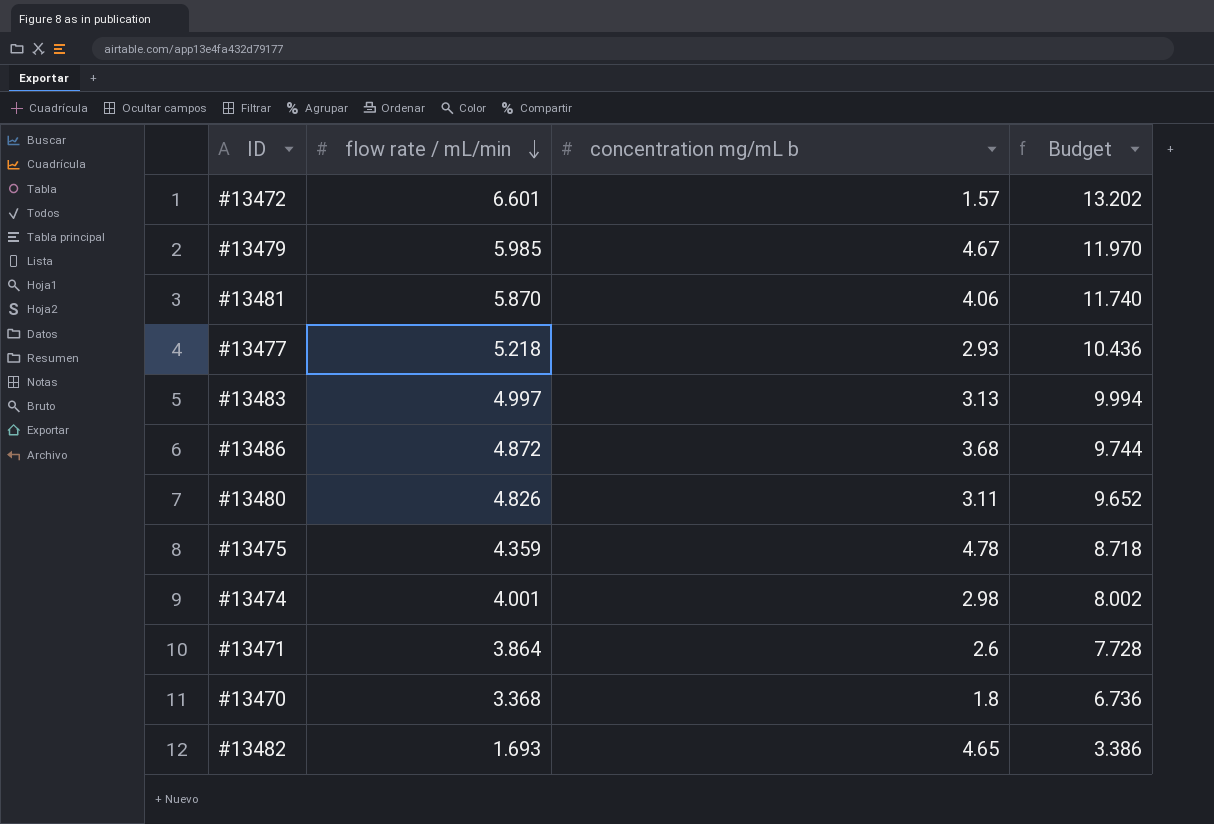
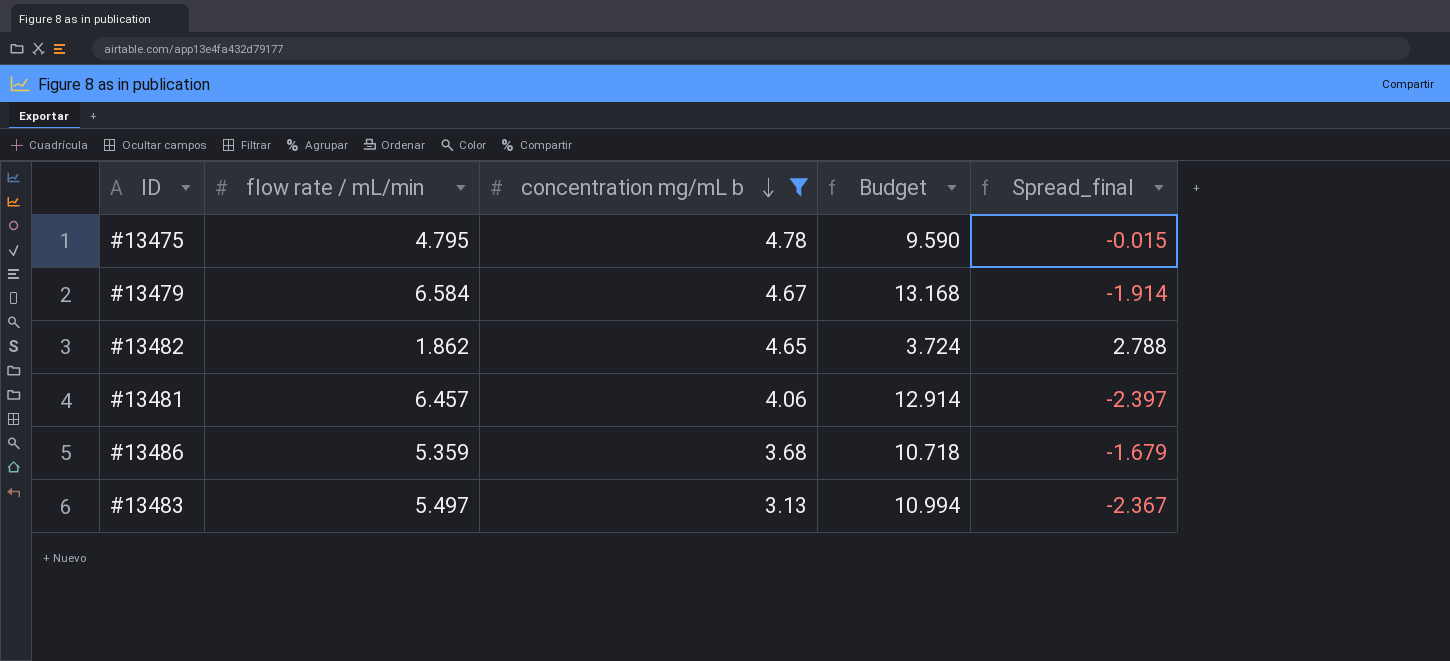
filter: none -> concentration mg/mL b >= 3.13
row order: flow rate / mL/min descending -> concentration mg/mL b descending
column Spread_final | formula: none -> [concentration mg/mL b] - [flow rate / mL/min]
#13475 | flow rate / mL/min: 4.359 -> 4.795
#13475 | Budget: 8.718 -> 9.590
#13479 | flow rate / mL/min: 5.985 -> 6.584
#13479 | Budget: 11.970 -> 13.168
#13482 | flow rate / mL/min: 1.693 -> 1.862
#13482 | Budget: 3.386 -> 3.724
#13481 | flow rate / mL/min: 5.870 -> 6.457
#13481 | Budget: 11.740 -> 12.914
#13486 | flow rate / mL/min: 4.872 -> 5.359
#13486 | Budget: 9.744 -> 10.718
#13483 | flow rate / mL/min: 4.997 -> 5.497
#13483 | Budget: 9.994 -> 10.994

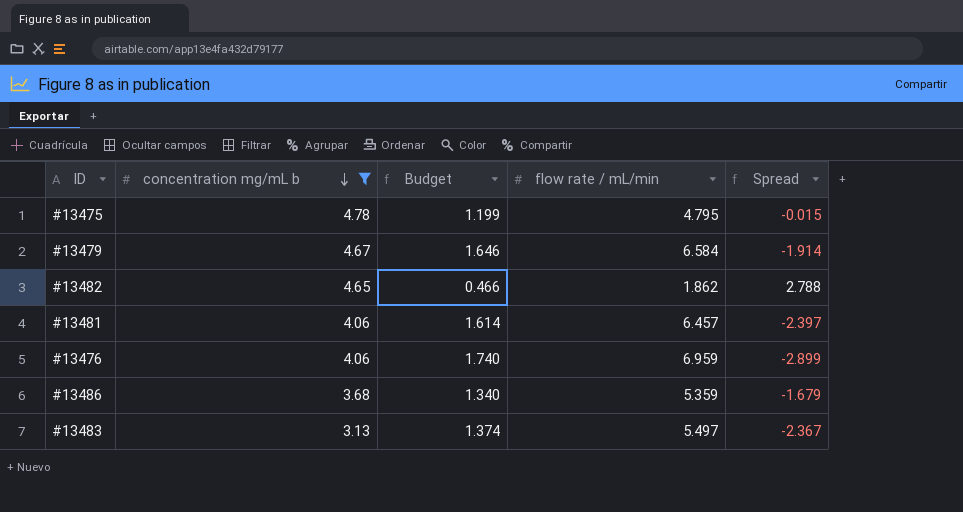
column Budget | formula: [flow rate / mL/min] * 2 -> [flow rate / mL/min] * 0.25
column flow rate / mL/min | position: 2 -> 4
column name: Spread_final -> Spread
row #13476: none -> 4.06 | 1.740 | 6.959 | -2.899

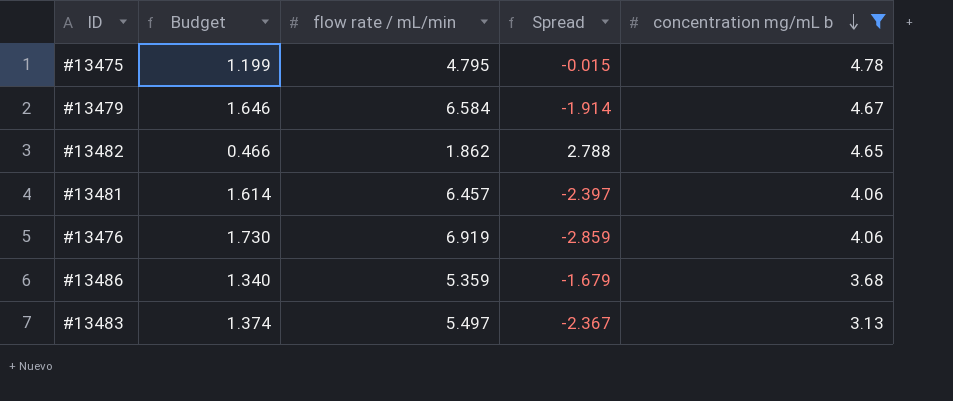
column concentration mg/mL b | position: 2 -> 5
#13476 | Budget: 1.740 -> 1.730
#13476 | flow rate / mL/min: 6.959 -> 6.919
#13476 | Spread: -2.899 -> -2.859

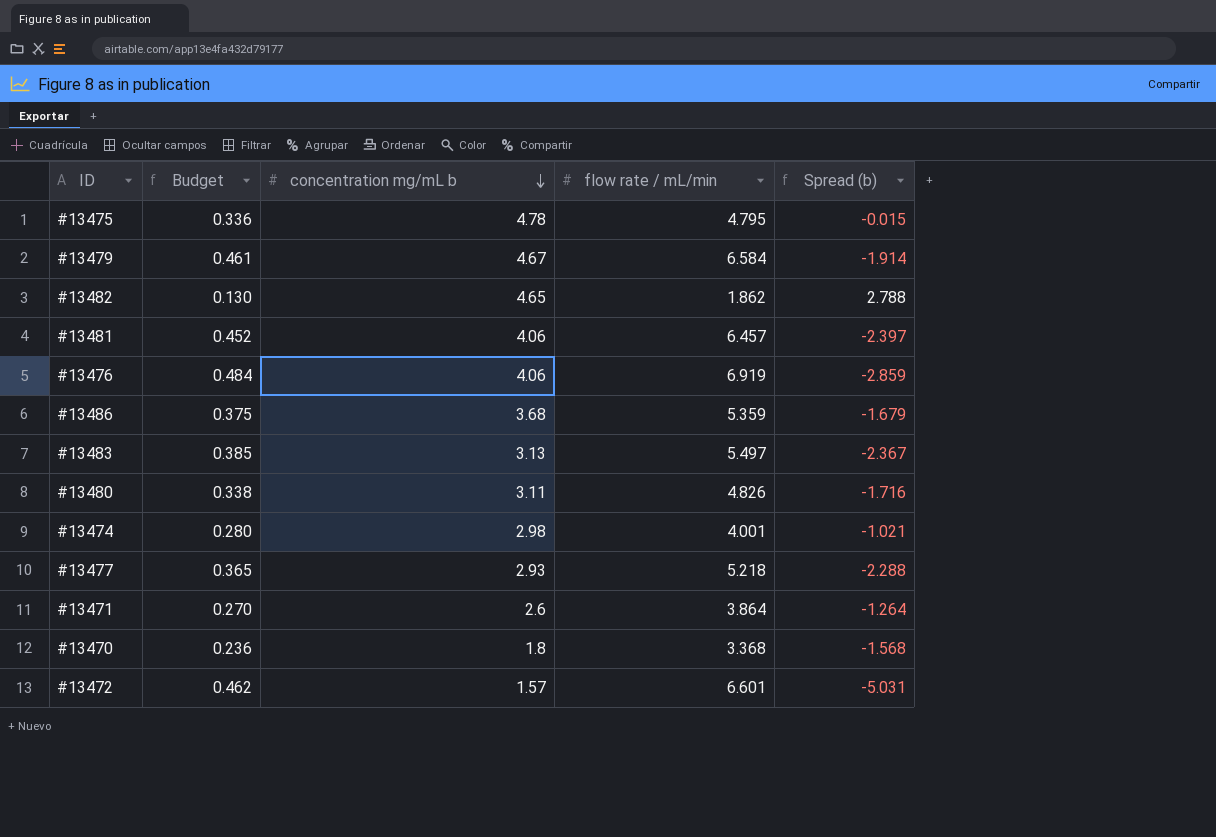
filter: concentration mg/mL b >= 3.13 -> none
column Budget | formula: [flow rate / mL/min] * 0.25 -> [flow rate / mL/min] * 0.07
column concentration mg/mL b | position: 5 -> 3
column name: Spread -> Spread (b)

